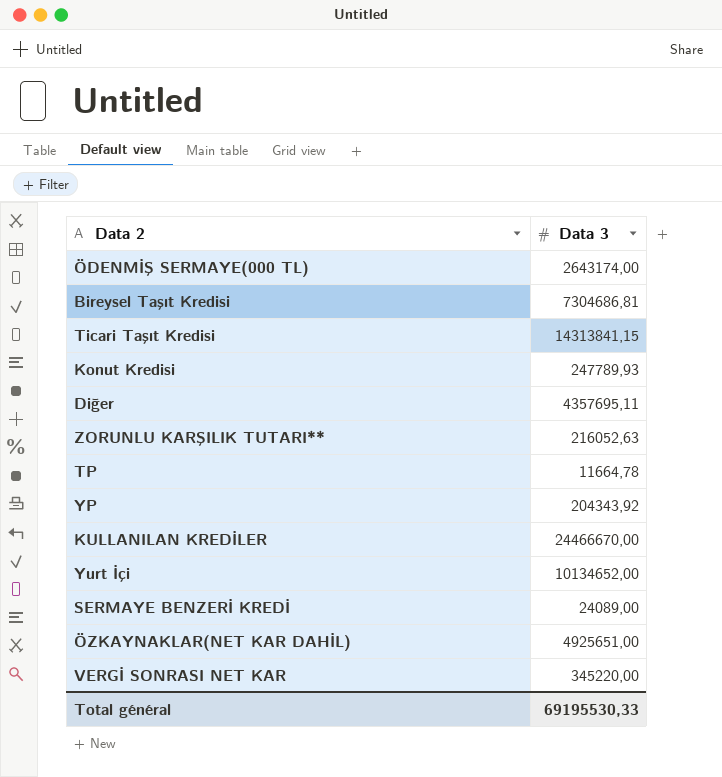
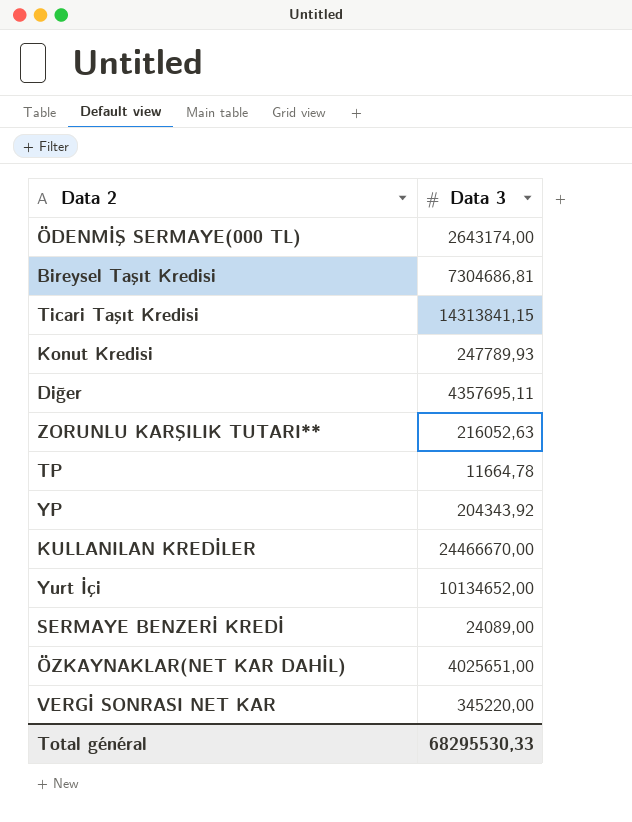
ÖZKAYNAKLAR(NET KAR DAHİL) | Data 3: 4925651,00 -> 4025651,00
Total général | Data 3: 69195530,33 -> 68295530,33

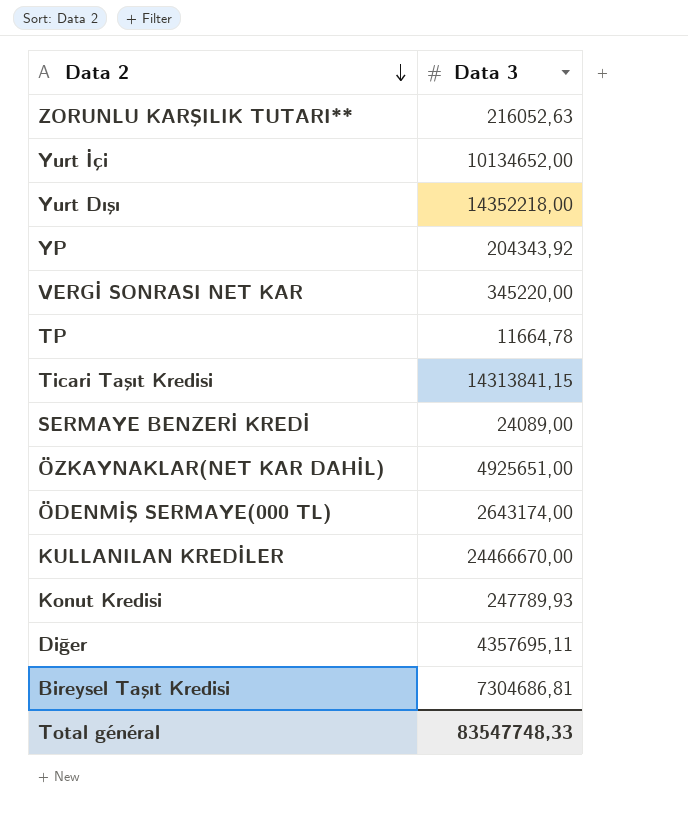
row order: none -> Data 2 descending
row Yurt Dışı: none -> 14352218,00
ÖZKAYNAKLAR(NET KAR DAHİL) | Data 3: 4025651,00 -> 4925651,00
Total général | Data 3: 68295530,33 -> 83547748,33

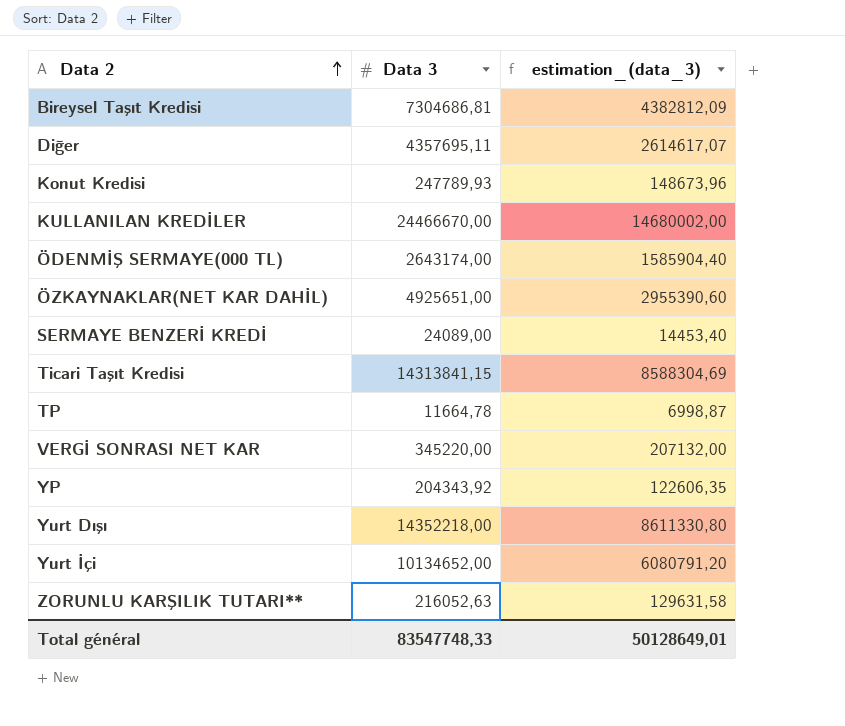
row order: Data 2 descending -> Data 2 ascending
column estimation_(data_3) | formula: none -> [Data 3] * 0,6

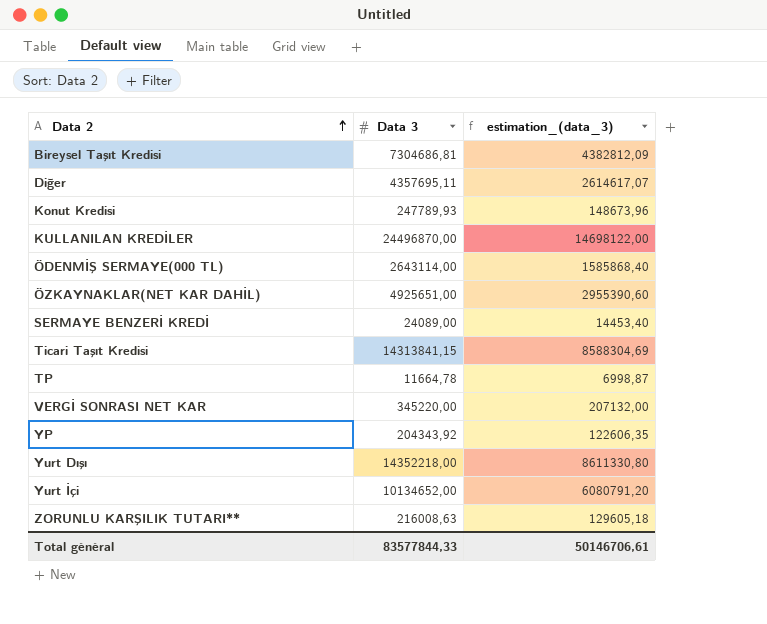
KULLANILAN KREDİLER | Data 3: 24466670,00 -> 24496870,00
KULLANILAN KREDİLER | estimation_(data_3): 14680002,00 -> 14698122,00
ÖDENMİŞ SERMAYE(000 TL) | Data 3: 2643174,00 -> 2643114,00
ÖDENMİŞ SERMAYE(000 TL) | estimation_(data_3): 1585904,40 -> 1585868,40
ZORUNLU KARŞILIK TUTARI** | Data 3: 216052,63 -> 216008,63
ZORUNLU KARŞILIK TUTARI** | estimation_(data_3): 129631,58 -> 129605,18
Total général | Data 3: 83547748,33 -> 83577844,33
Total général | estimation_(data_3): 50128649,01 -> 50146706,61

